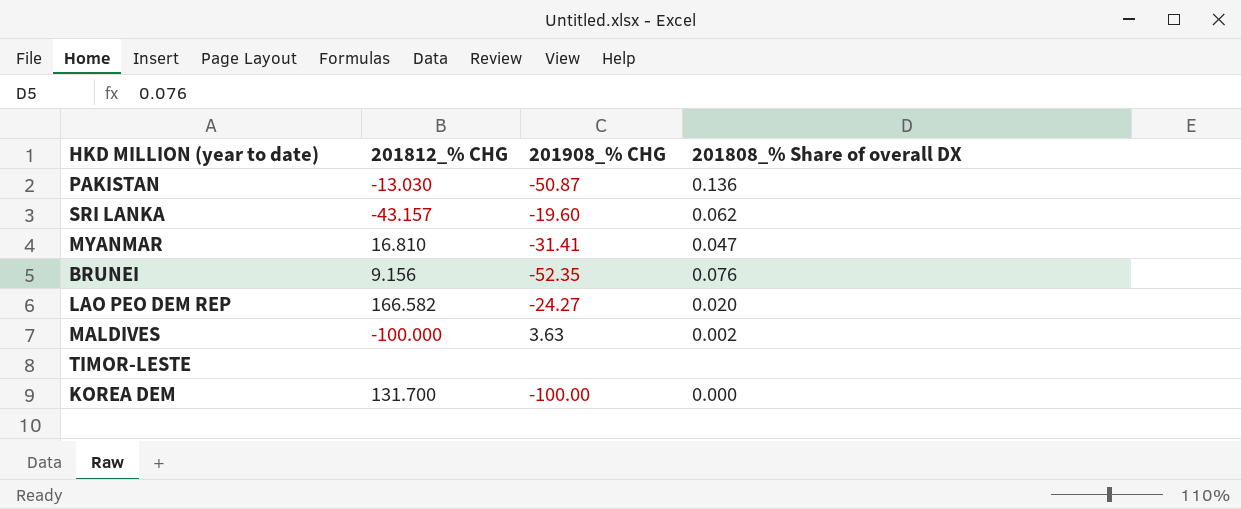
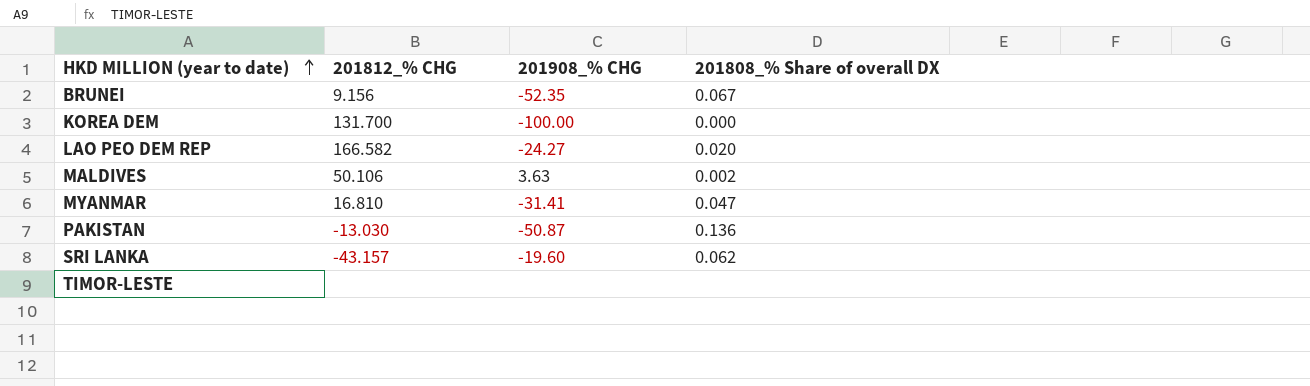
row order: none -> HKD MILLION (year to date) ascending
BRUNEI | 201808_% Share of overall DX: 0.076 -> 0.067
MALDIVES | 201812_% CHG: -100.000 -> 50.106

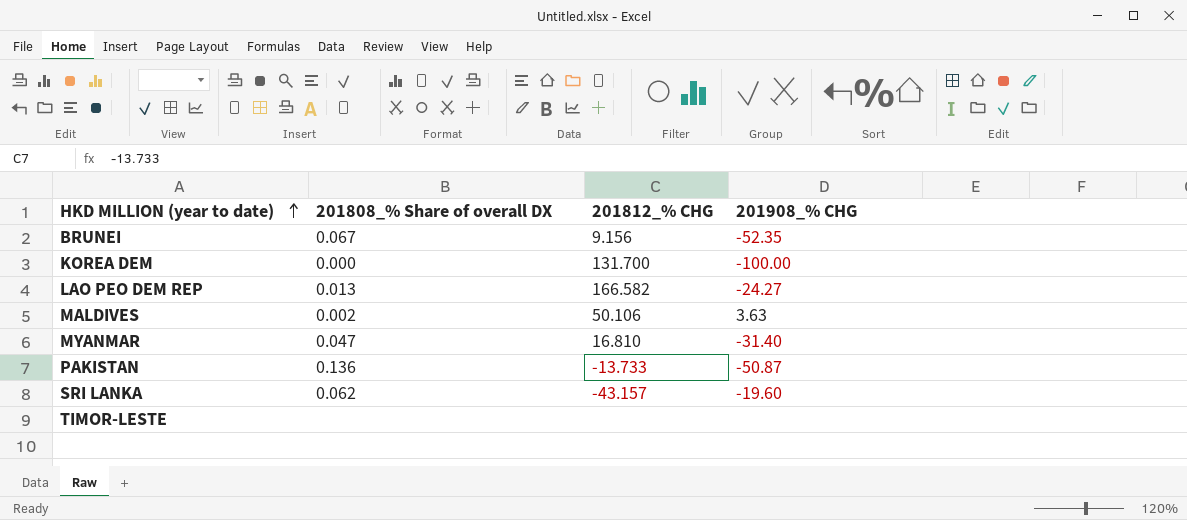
column 201808_% Share of overall DX | position: 4 -> 2
LAO PEO DEM REP | 201808_% Share of overall DX: 0.020 -> 0.013
MYANMAR | 201908_% CHG: -31.41 -> -31.40
PAKISTAN | 201812_% CHG: -13.030 -> -13.733

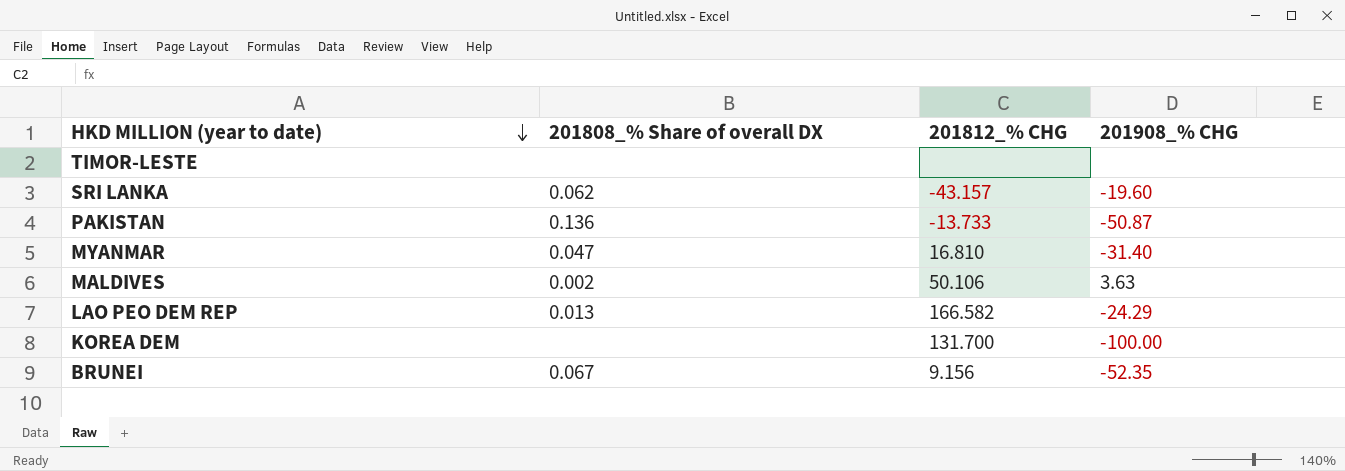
row order: HKD MILLION (year to date) ascending -> HKD MILLION (year to date) descending
LAO PEO DEM REP | 201908_% CHG: -24.27 -> -24.29
KOREA DEM | 201808_% Share of overall DX: 0.000 -> none

